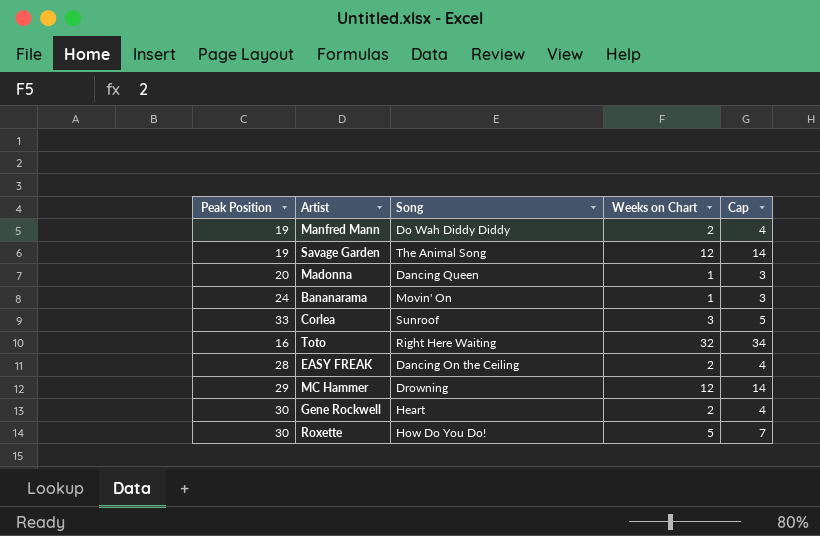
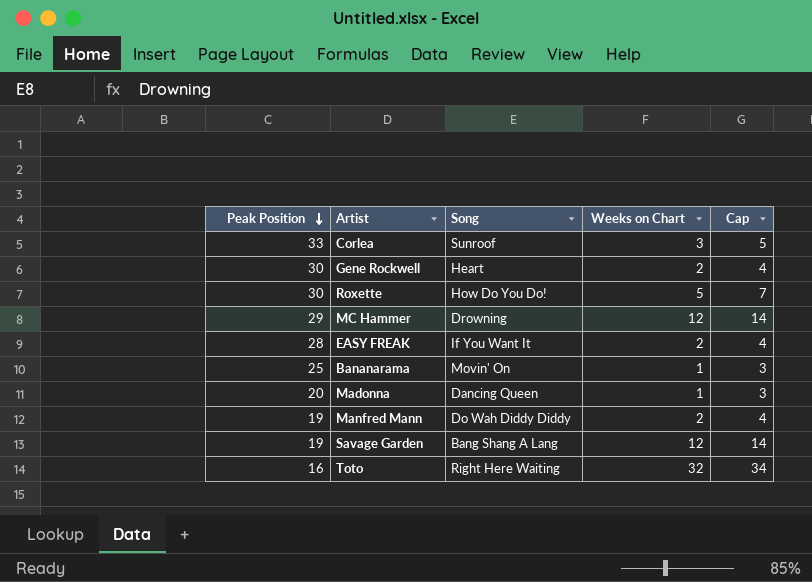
row order: none -> Peak Position descending
EASY FREAK | Song: Dancing On the Ceiling -> If You Want It
Bananarama | Peak Position: 24 -> 25
Savage Garden | Song: The Animal Song -> Bang Shang A Lang

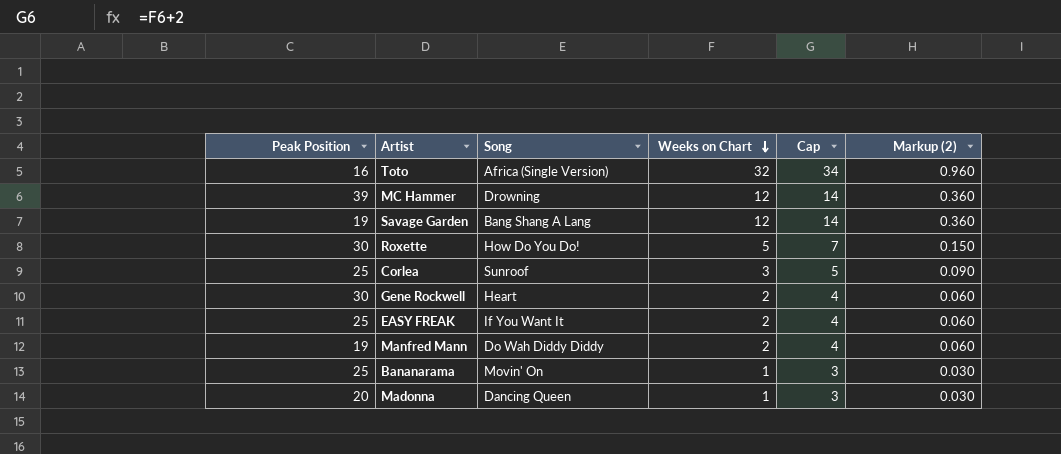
row order: Peak Position descending -> Weeks on Chart descending
column Markup (2) | formula: none -> [Weeks on Chart] * 0.03
Toto | Song: Right Here Waiting -> Africa (Single Version)
MC Hammer | Peak Position: 29 -> 39
Corlea | Peak Position: 33 -> 25
EASY FREAK | Peak Position: 28 -> 25

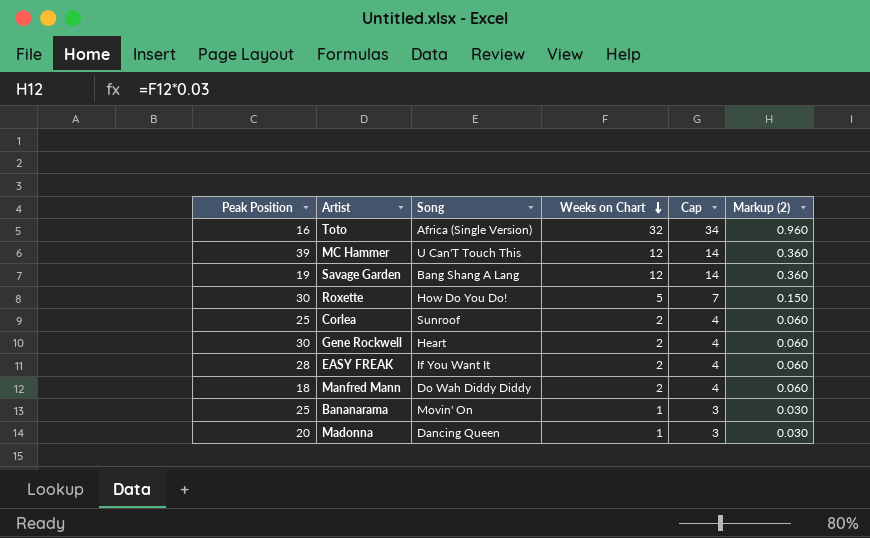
MC Hammer | Song: Drowning -> U Can'T Touch This
Corlea | Weeks on Chart: 3 -> 2
Corlea | Cap: 5 -> 4
Corlea | Markup (2): 0.090 -> 0.060
EASY FREAK | Peak Position: 25 -> 28
Manfred Mann | Peak Position: 19 -> 18

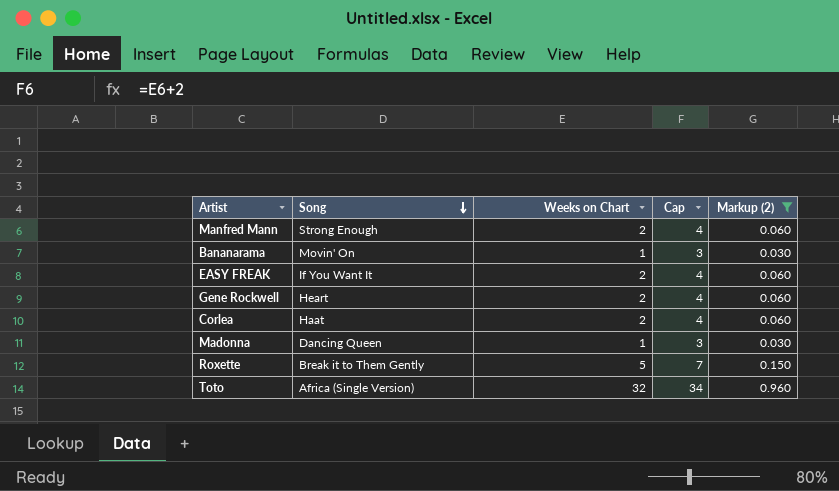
filter: none -> Markup (2) != 0.360
row order: Weeks on Chart descending -> Song descending
column Peak Position | position: 1 -> none
Manfred Mann | Song: Do Wah Diddy Diddy -> Strong Enough
Corlea | Song: Sunroof -> Haat
Roxette | Song: How Do You Do! -> Break it to Them Gently

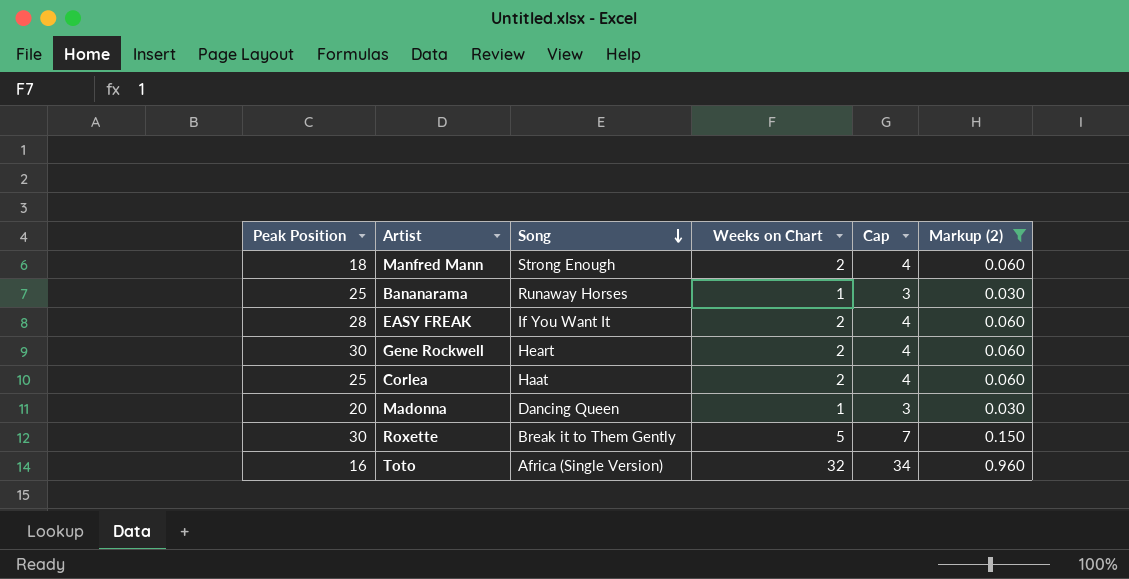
column Peak Position | position: none -> 1
Bananarama | Song: Movin' On -> Runaway Horses

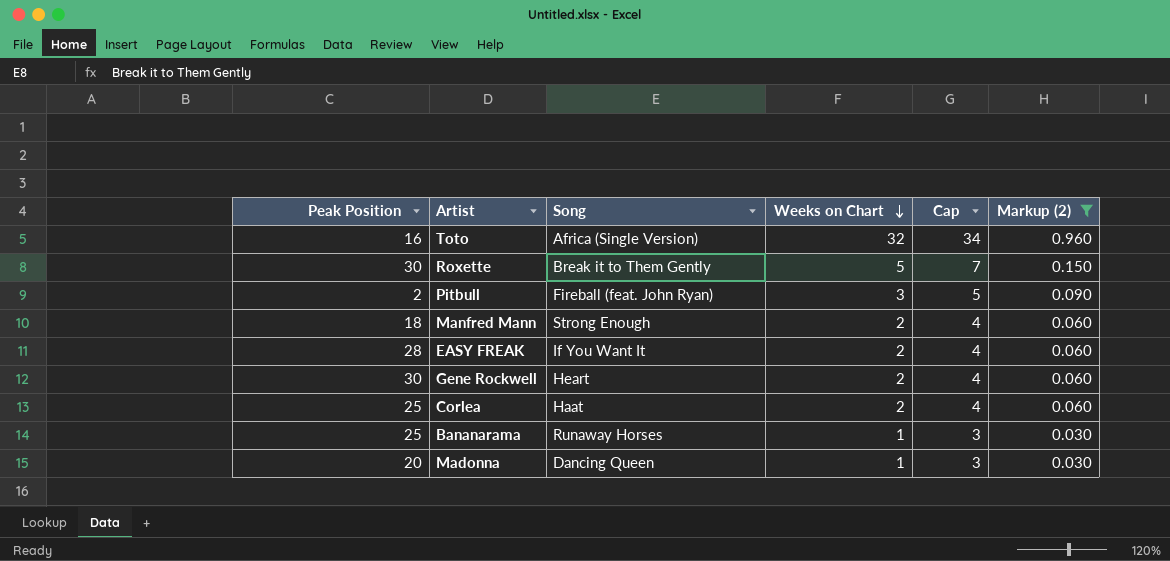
row order: Song descending -> Weeks on Chart descending
row Pitbull: none -> 2 | Fireball (feat. John Ryan) | 3 | 5 | 0.090

